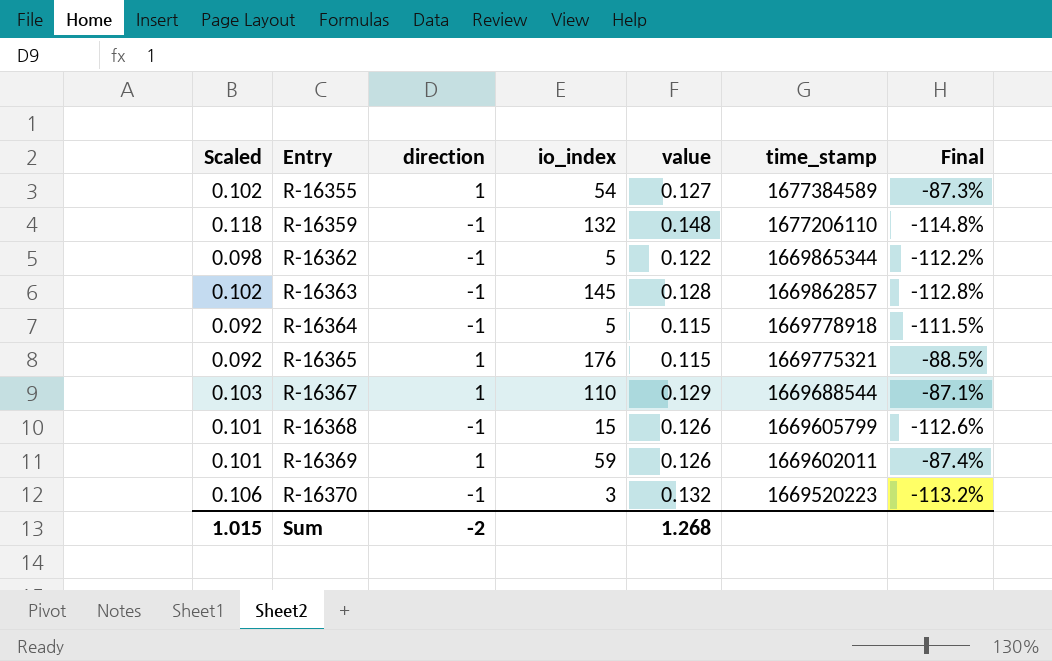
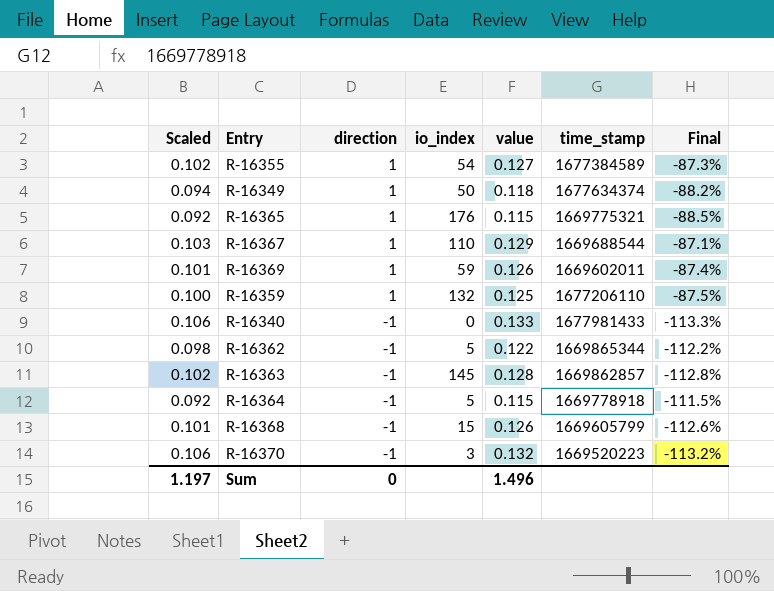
row order: Entry ascending -> direction descending
row R-16349: none -> 0.094 | 1 | 50 | 0.118 | 1677634374 | -88.2%
R-16359 | Scaled: 0.118 -> 0.100
R-16359 | direction: -1 -> 1
R-16359 | value: 0.148 -> 0.125
R-16359 | Final: -114.8% -> -87.5%
row R-16340: none -> 0.106 | -1 | 0 | 0.133 | 1677981433 | -113.3%
Sum | Scaled: 1.015 -> 1.197
Sum | direction: -2 -> 0
Sum | value: 1.268 -> 1.496

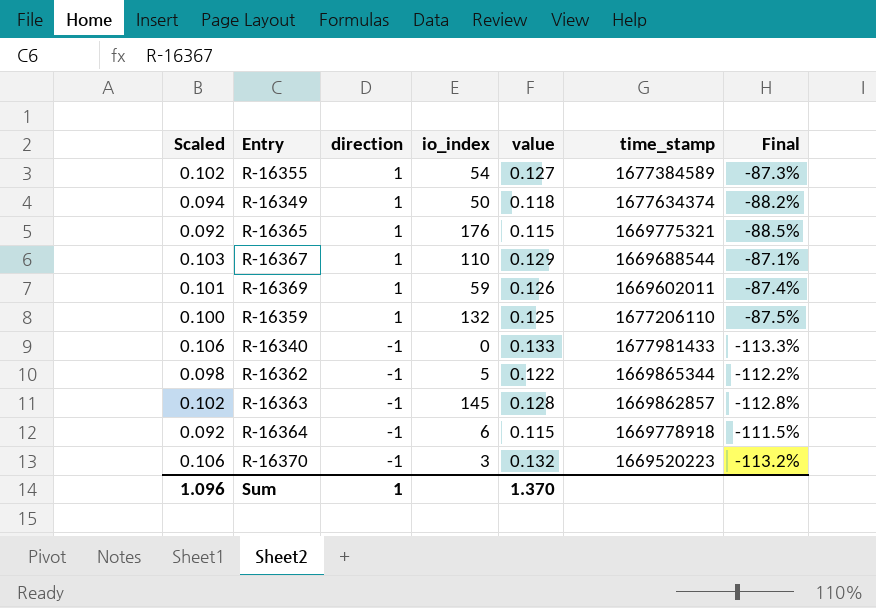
row R-16368: 0.101 | -1 | 15 | 0.126 | 1669605799 | -112.6% -> none
R-16364 | io_index: 5 -> 6
Sum | Scaled: 1.197 -> 1.096
Sum | direction: 0 -> 1
Sum | value: 1.496 -> 1.370

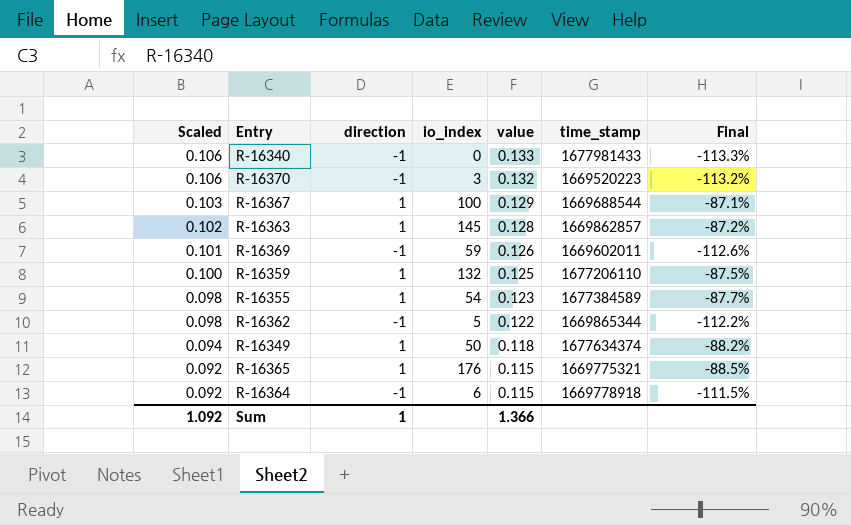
row order: direction descending -> Scaled descending
R-16367 | io_index: 110 -> 100
R-16363 | direction: -1 -> 1
R-16363 | Final: -112.8% -> -87.2%
R-16369 | direction: 1 -> -1
R-16369 | Final: -87.4% -> -112.6%
R-16355 | Scaled: 0.102 -> 0.098
R-16355 | value: 0.127 -> 0.123
R-16355 | Final: -87.3% -> -87.7%
Sum | Scaled: 1.096 -> 1.092
Sum | value: 1.370 -> 1.366

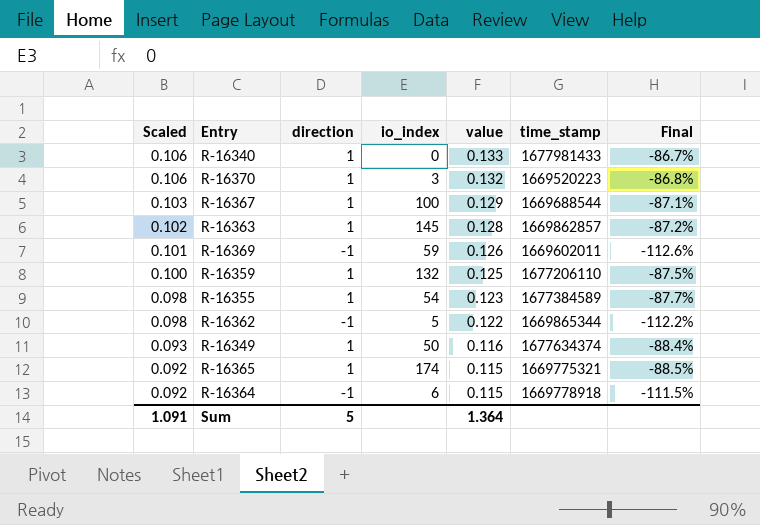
R-16340 | direction: -1 -> 1
R-16340 | Final: -113.3% -> -86.7%
R-16370 | direction: -1 -> 1
R-16370 | Final: -113.2% -> -86.8%
R-16349 | Scaled: 0.094 -> 0.093
R-16349 | value: 0.118 -> 0.116
R-16349 | Final: -88.2% -> -88.4%
R-16365 | io_index: 176 -> 174
Sum | Scaled: 1.092 -> 1.091
Sum | direction: 1 -> 5
Sum | value: 1.366 -> 1.364

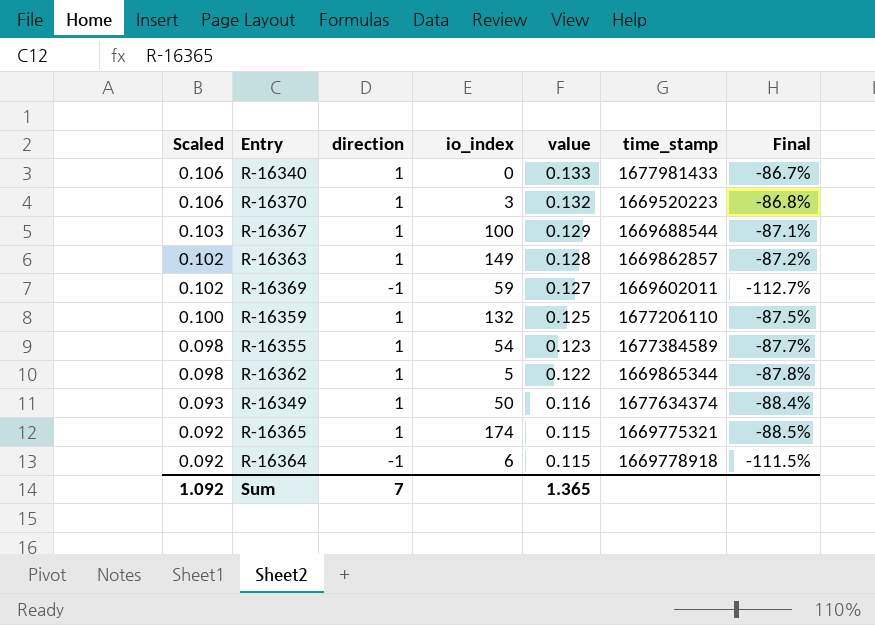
R-16363 | io_index: 145 -> 149
R-16369 | Scaled: 0.101 -> 0.102
R-16369 | value: 0.126 -> 0.127
R-16369 | Final: -112.6% -> -112.7%
R-16362 | direction: -1 -> 1
R-16362 | Final: -112.2% -> -87.8%
Sum | Scaled: 1.091 -> 1.092
Sum | direction: 5 -> 7
Sum | value: 1.364 -> 1.365

